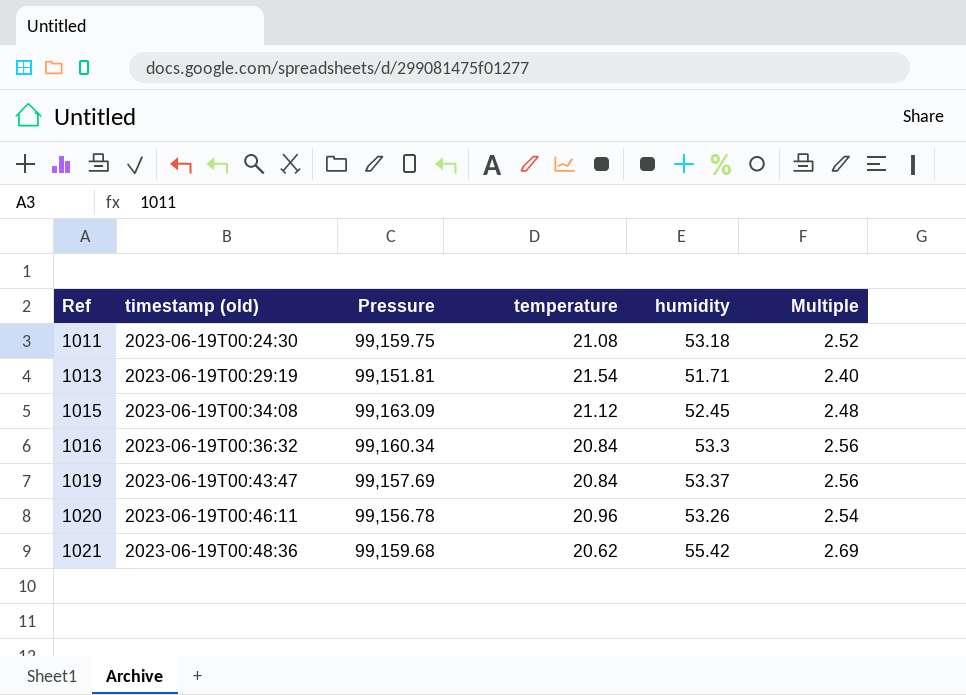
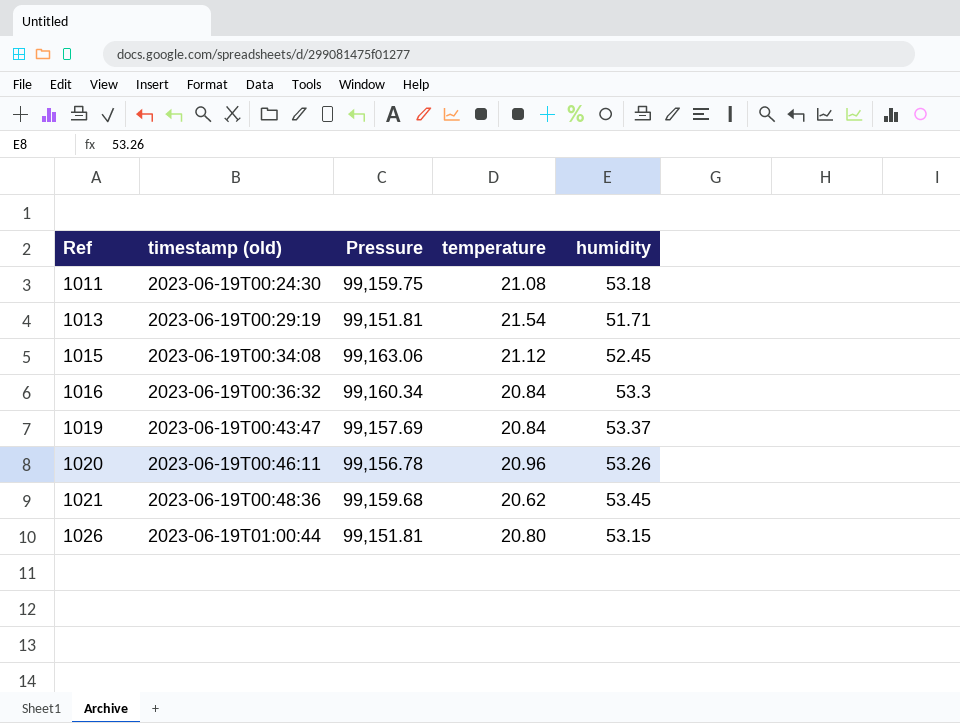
column Multiple | formula: [humidity] / [temperature] -> none
1015 | Pressure: 99,163.09 -> 99,163.06
1021 | humidity: 55.42 -> 53.45
row 1026: none -> 2023-06-19T01:00:44 | 99,151.81 | 20.80 | 53.15

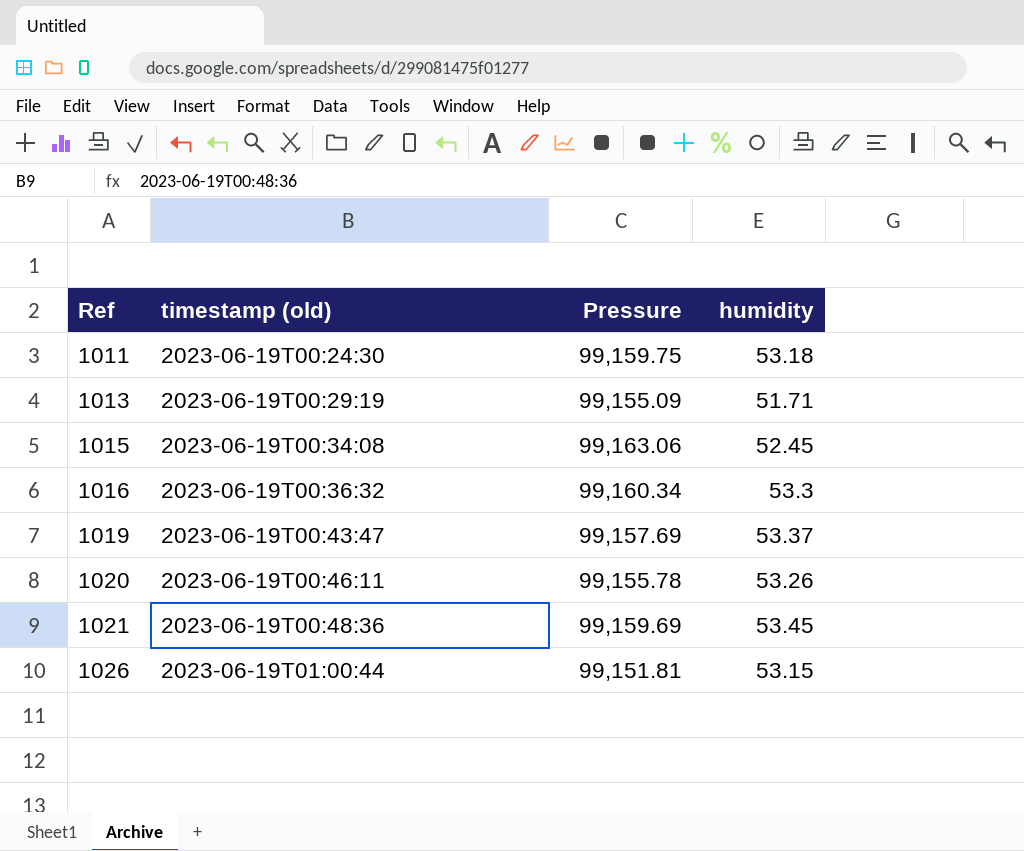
column temperature | position: 4 -> none
1013 | Pressure: 99,151.81 -> 99,155.09
1020 | Pressure: 99,156.78 -> 99,155.78
1021 | Pressure: 99,159.68 -> 99,159.69

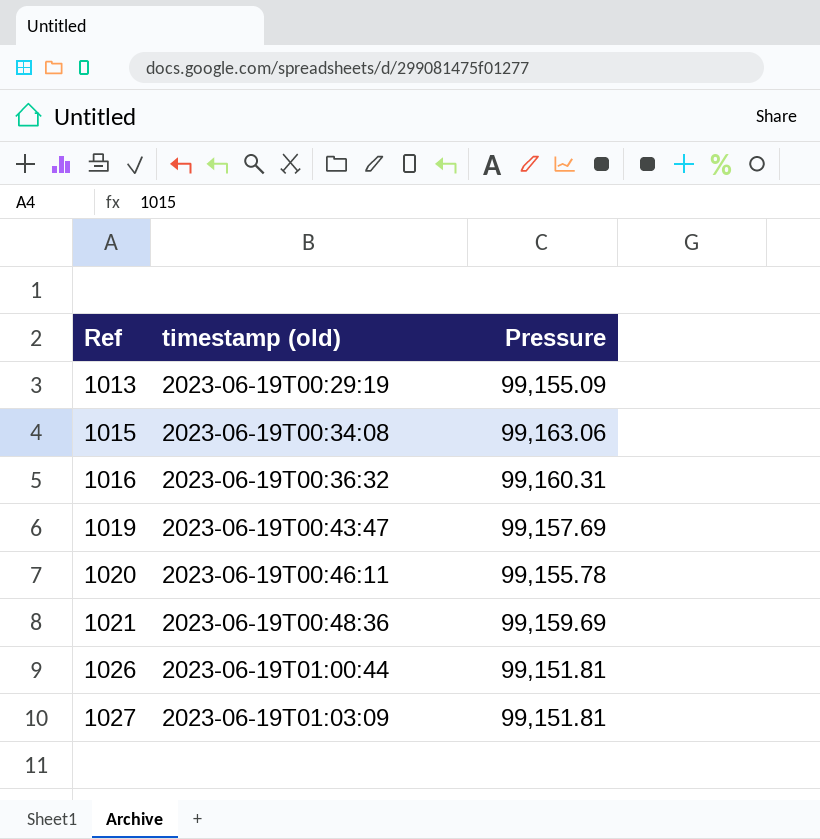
column humidity | position: 4 -> none
row 1011: 2023-06-19T00:24:30 | 99,159.75 | 53.18 -> none
1016 | Pressure: 99,160.34 -> 99,160.31
row 1027: none -> 2023-06-19T01:03:09 | 99,151.81

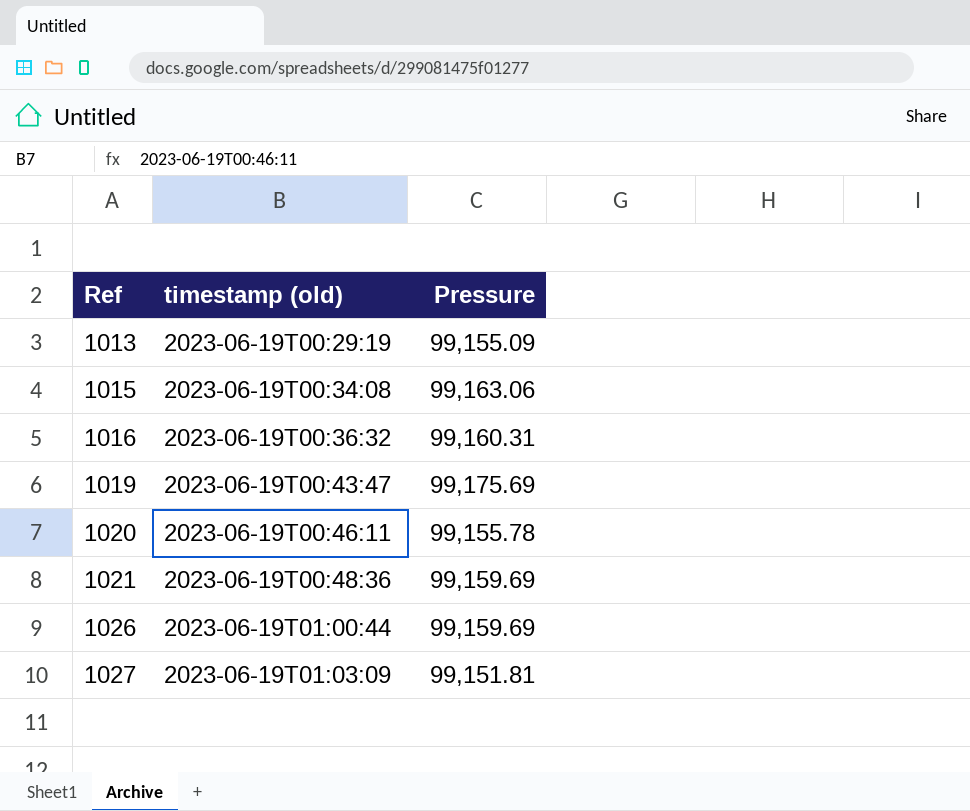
1019 | Pressure: 99,157.69 -> 99,175.69
1026 | Pressure: 99,151.81 -> 99,159.69

